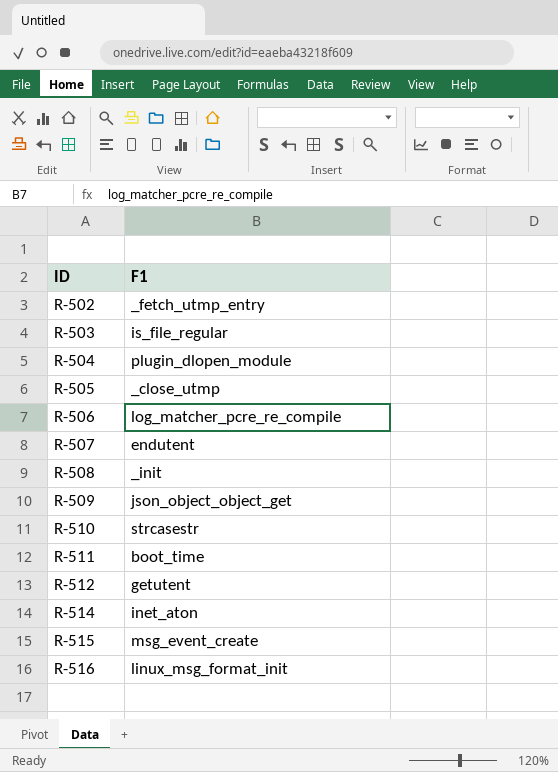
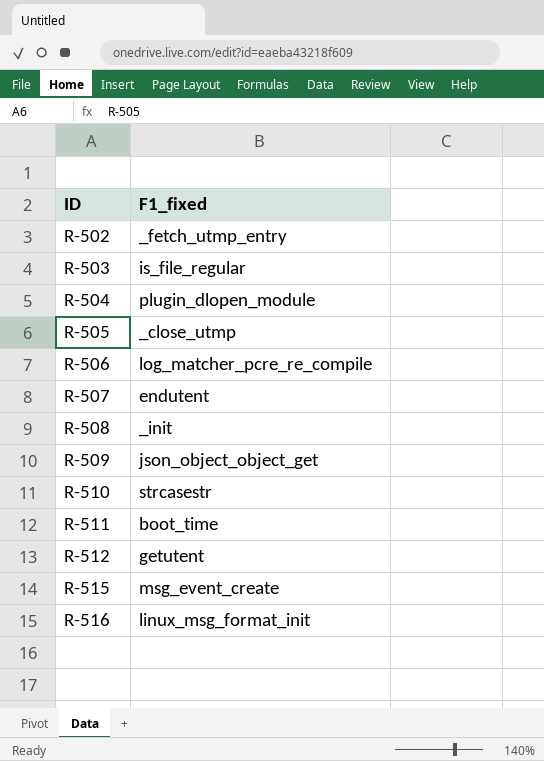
column name: F1 -> F1_fixed
row R-514: inet_aton -> none

